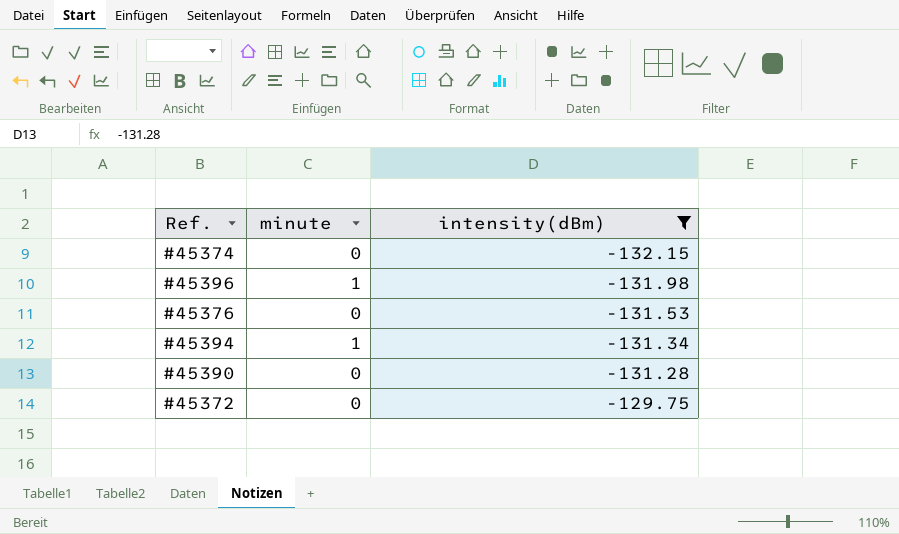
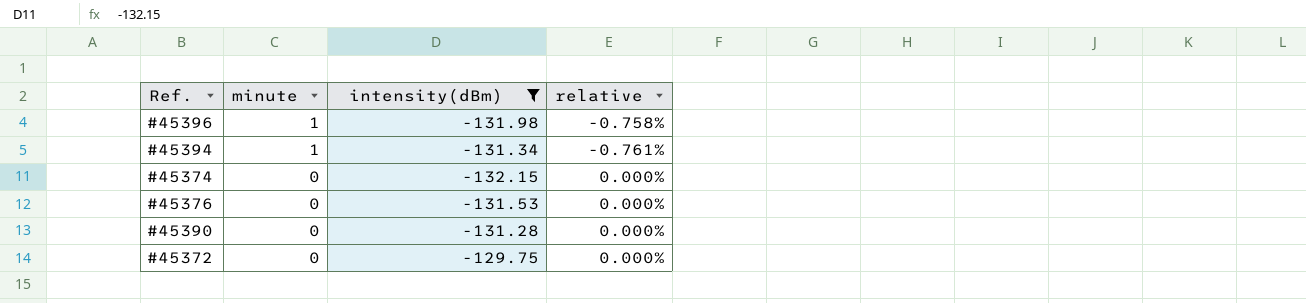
row order: intensity(dBm) ascending -> minute descending
column relative | formula: none -> [minute] / [intensity(dBm)]

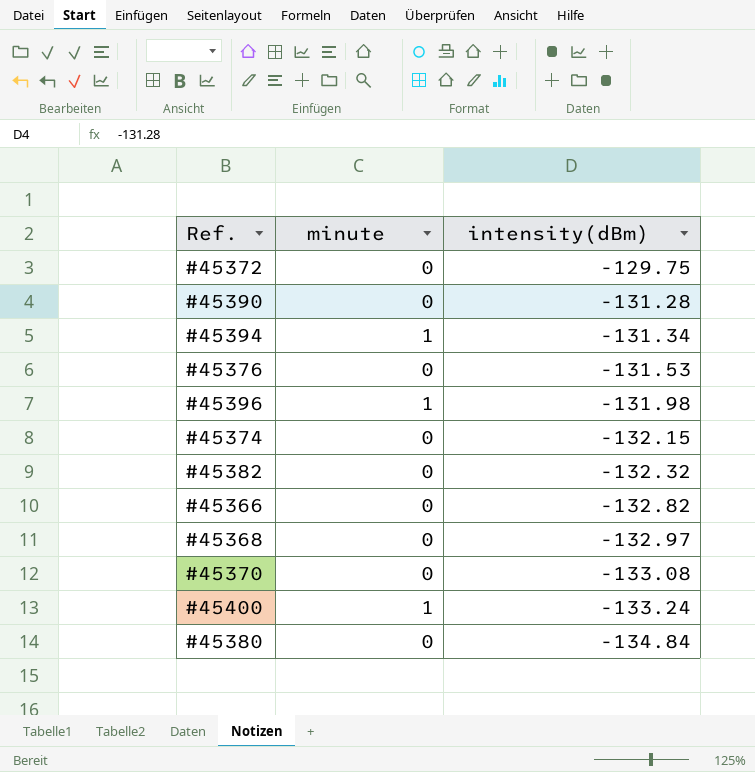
filter: intensity(dBm) >= -132.15 -> none
row order: minute descending -> intensity(dBm) descending
column relative | formula: [minute] / [intensity(dBm)] -> none

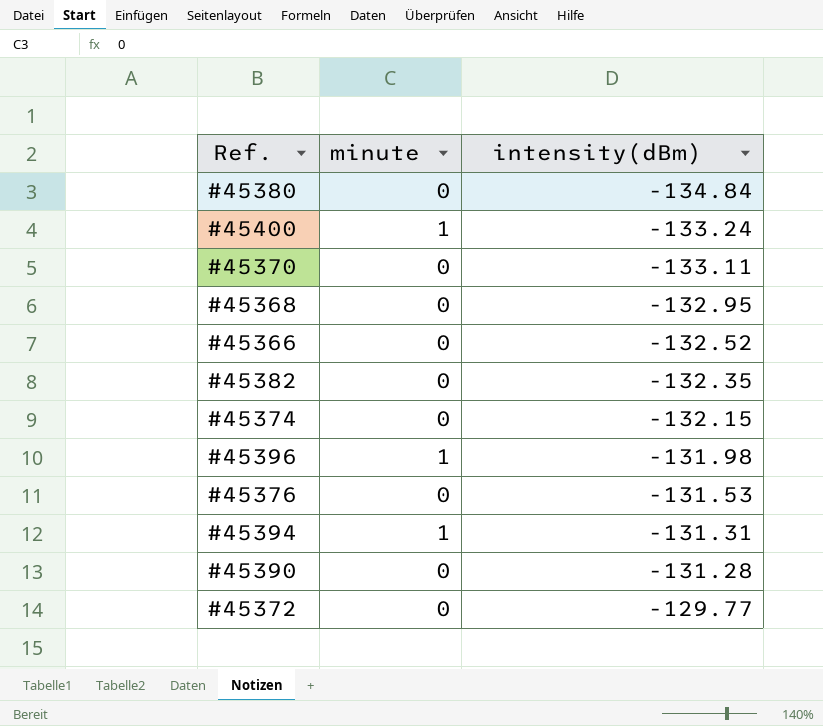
row order: intensity(dBm) descending -> intensity(dBm) ascending
#45370 | intensity(dBm): -133.08 -> -133.11
#45368 | intensity(dBm): -132.97 -> -132.95
#45366 | intensity(dBm): -132.82 -> -132.52
#45382 | intensity(dBm): -132.32 -> -132.35
#45394 | intensity(dBm): -131.34 -> -131.31
#45372 | intensity(dBm): -129.75 -> -129.77

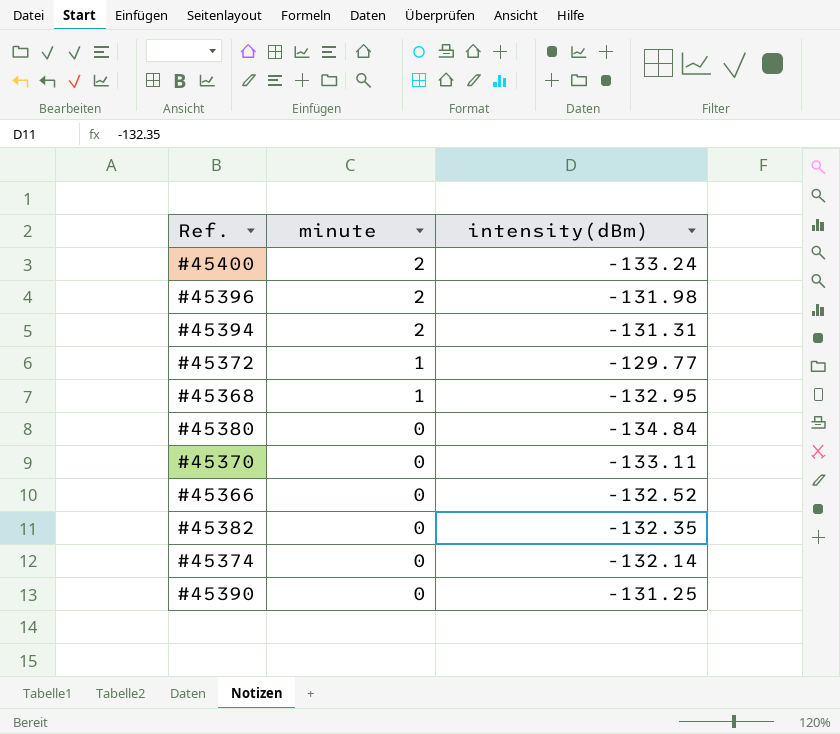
row order: intensity(dBm) ascending -> minute descending
row #45376: 0 | -131.53 -> none
#45400 | minute: 1 -> 2
#45396 | minute: 1 -> 2
#45394 | minute: 1 -> 2
#45372 | minute: 0 -> 1
#45368 | minute: 0 -> 1
#45374 | intensity(dBm): -132.15 -> -132.14
#45390 | intensity(dBm): -131.28 -> -131.25

